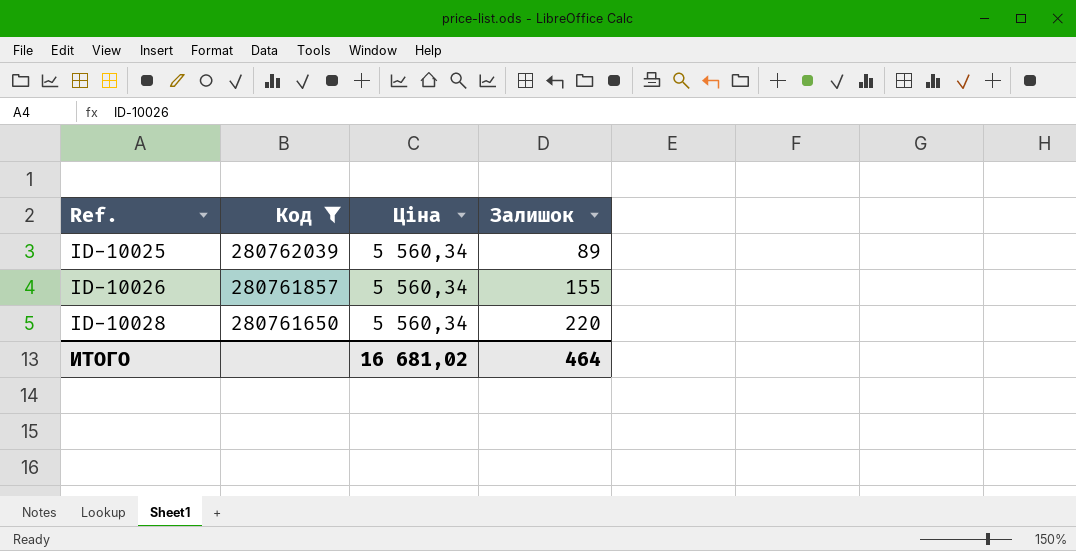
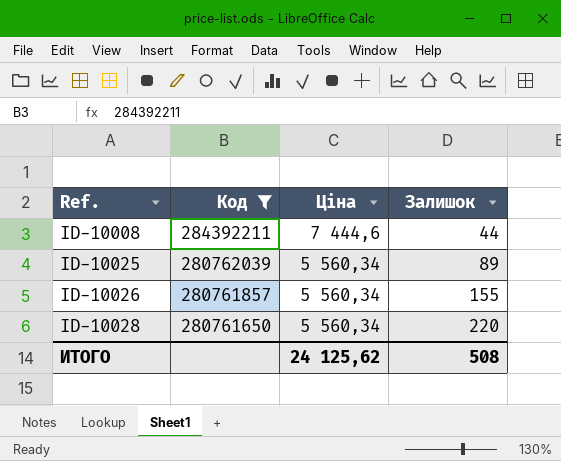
row ID-10008: none -> 284392211 | 7 444,6 | 44
ИТОГО | Ціна: 16 681,02 -> 24 125,62
ИТОГО | Залишок: 464 -> 508

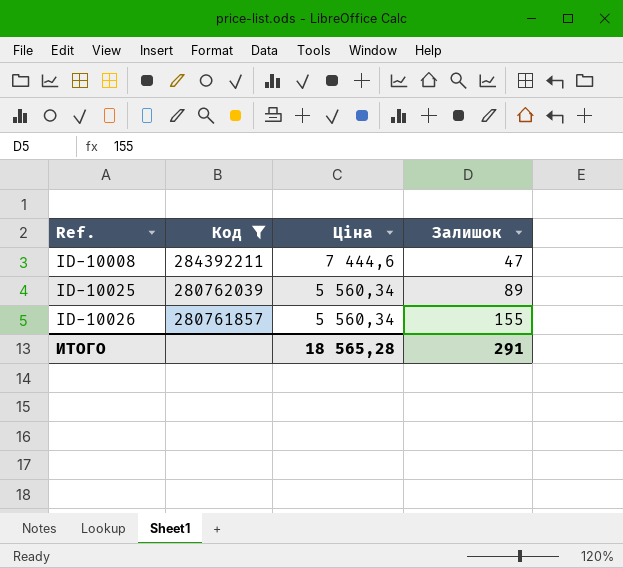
row ID-10028: 280761650 | 5 560,34 | 220 -> none
ID-10008 | Залишок: 44 -> 47
ИТОГО | Ціна: 24 125,62 -> 18 565,28
ИТОГО | Залишок: 508 -> 291

